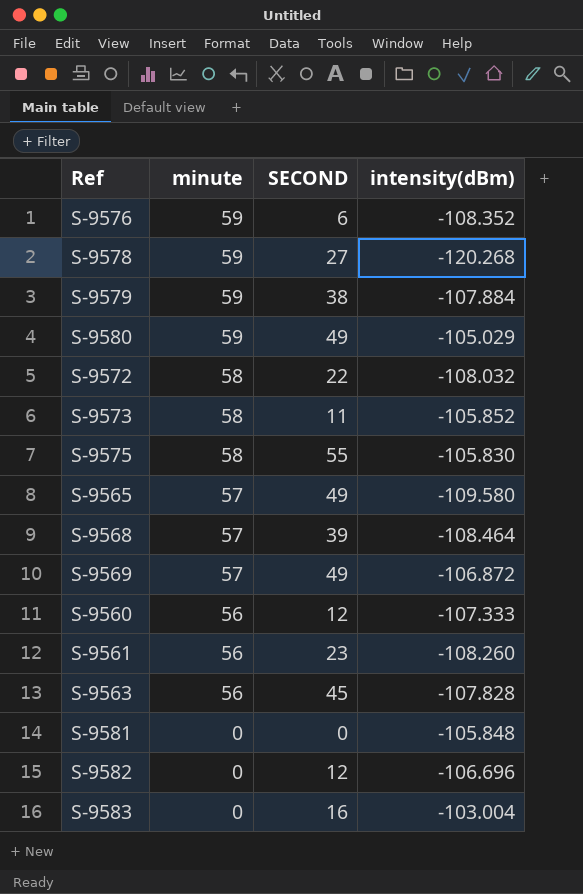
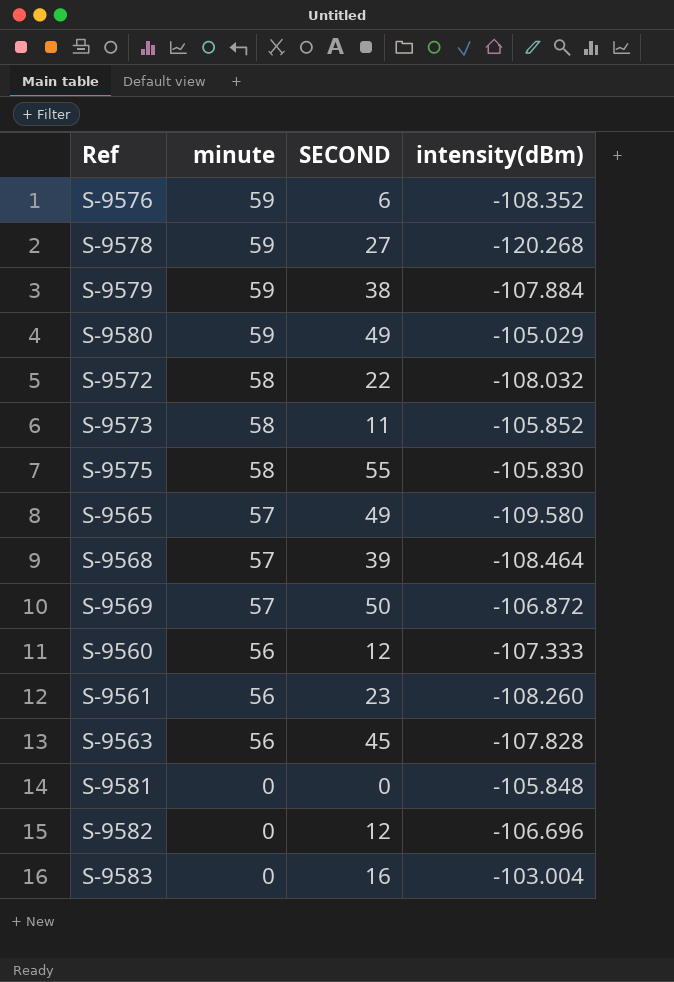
S-9569 | SECOND: 49 -> 50

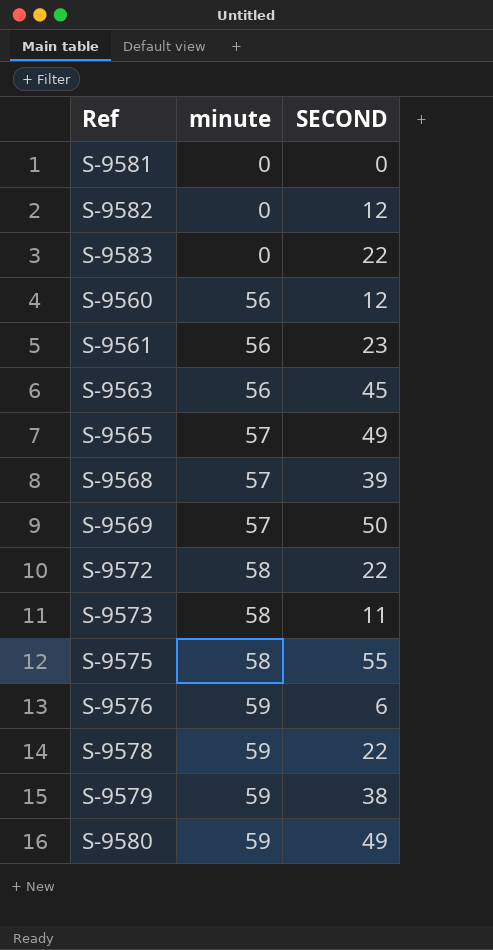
row order: minute descending -> minute ascending
column intensity(dBm) | position: 4 -> none
S-9583 | SECOND: 16 -> 22
S-9578 | SECOND: 27 -> 22

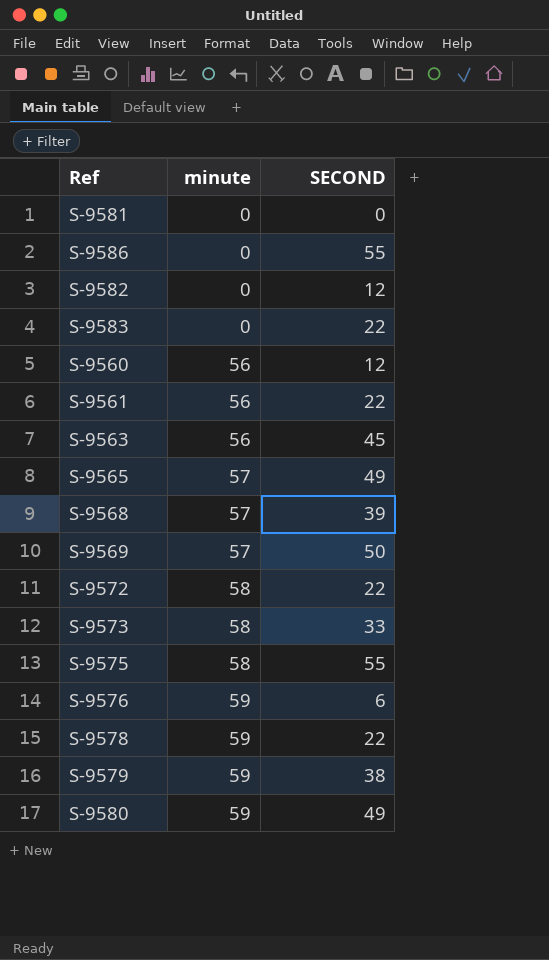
row S-9586: none -> 0 | 55
S-9561 | SECOND: 23 -> 22
S-9573 | SECOND: 11 -> 33

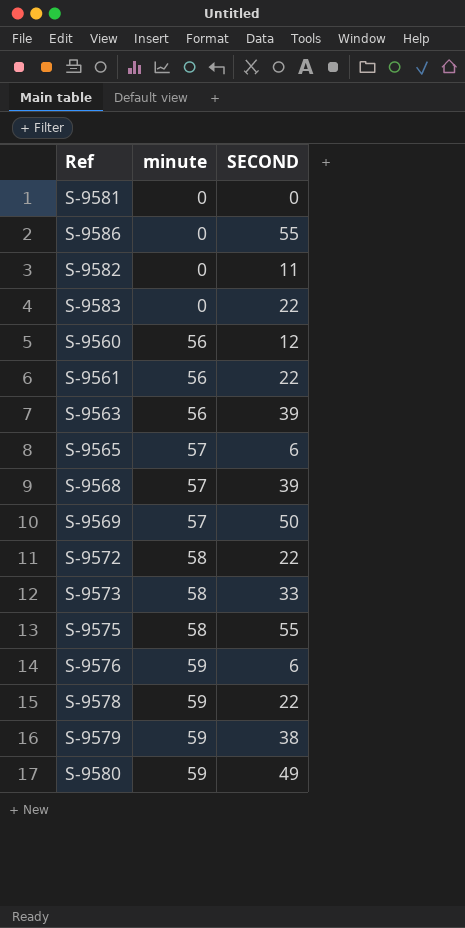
S-9582 | SECOND: 12 -> 11
S-9563 | SECOND: 45 -> 39
S-9565 | SECOND: 49 -> 6

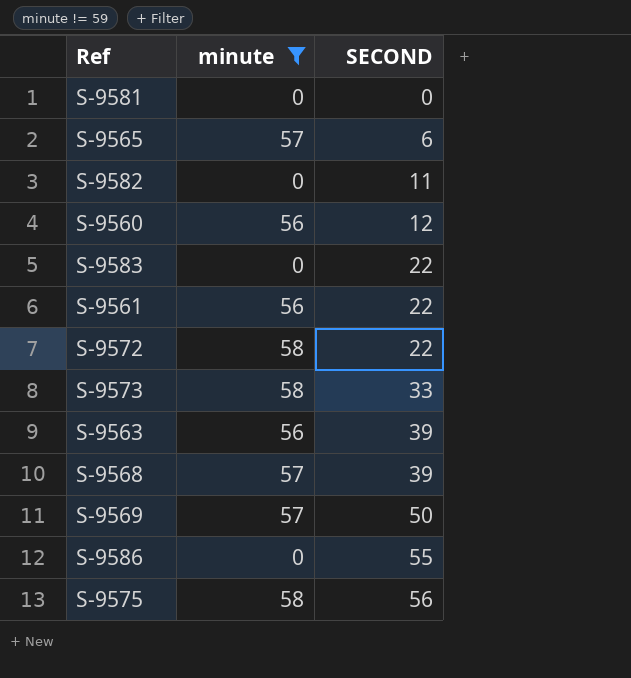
filter: none -> minute != 59
row order: minute ascending -> SECOND ascending
S-9575 | SECOND: 55 -> 56

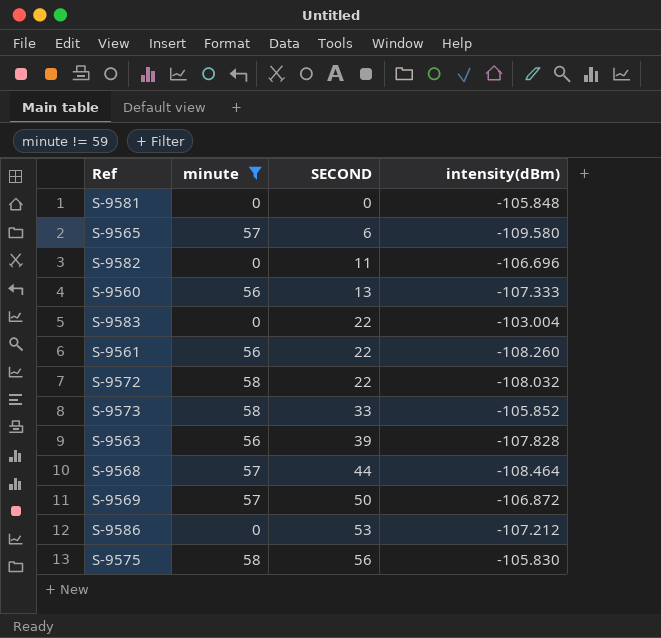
column intensity(dBm) | position: none -> 4
S-9560 | SECOND: 12 -> 13
S-9568 | SECOND: 39 -> 44
S-9586 | SECOND: 55 -> 53

